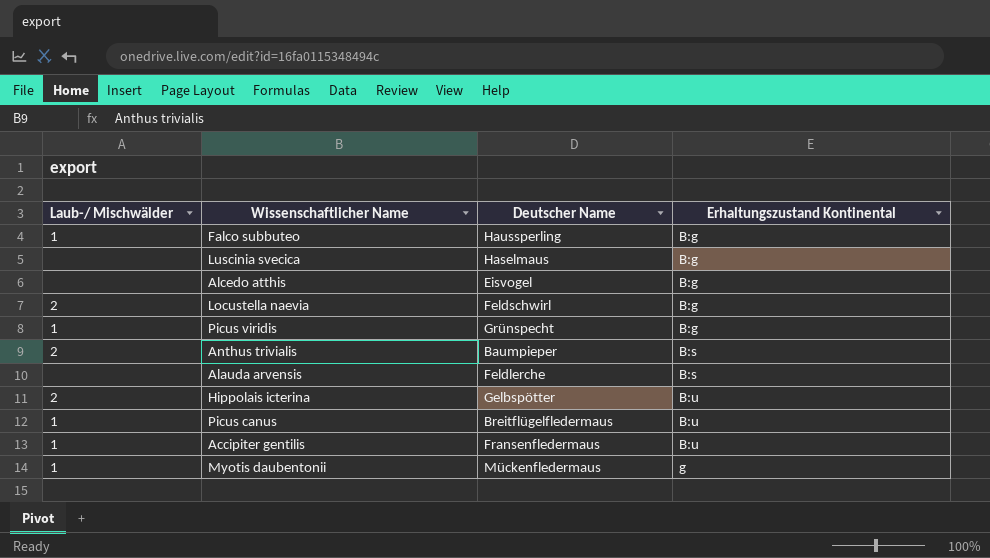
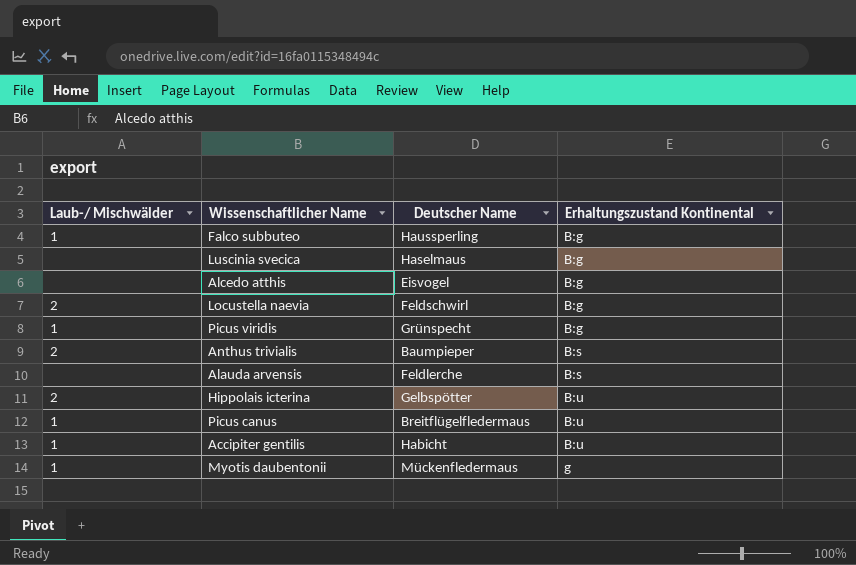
Accipiter gentilis | Deutscher Name: Fransenfledermaus -> Habicht

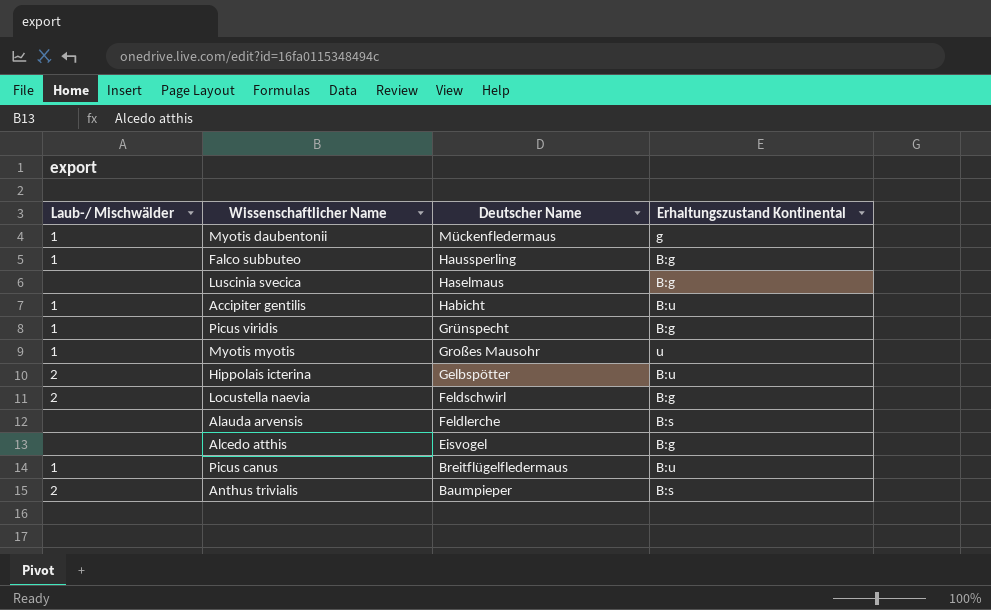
row order: Erhaltungszustand Kontinental ascending -> Deutscher Name descending
row Myotis myotis: none -> 1 | Großes Mausohr | u

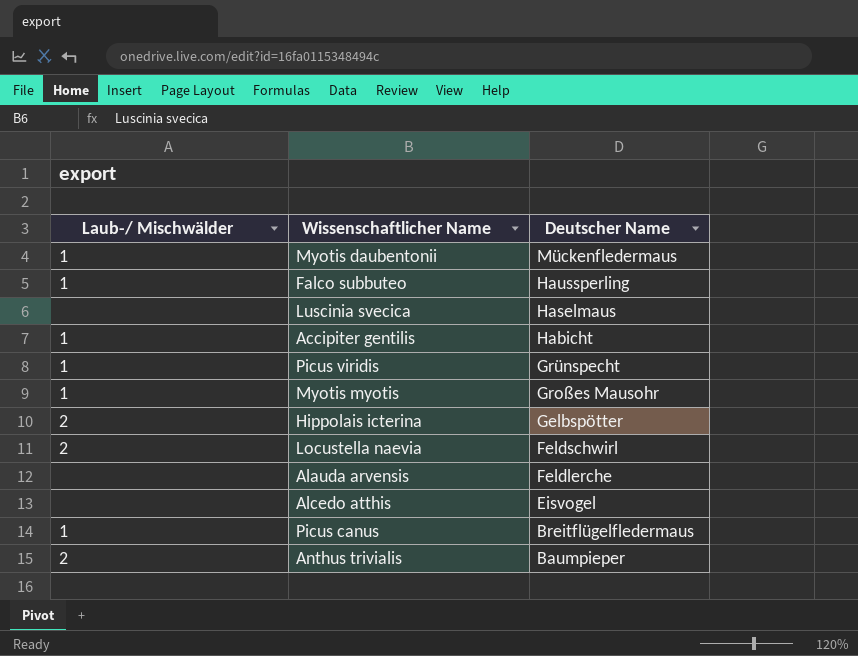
column Erhaltungszustand Kontinental | position: 4 -> none

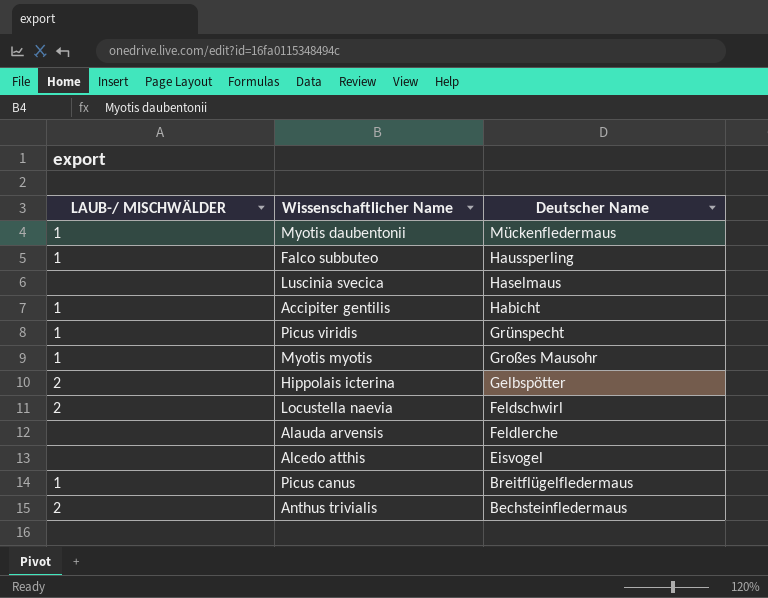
column name: Laub-/ Mischwälder -> LAUB-/ MISCHWÄLDER
Anthus trivialis | Deutscher Name: Baumpieper -> Bechsteinfledermaus

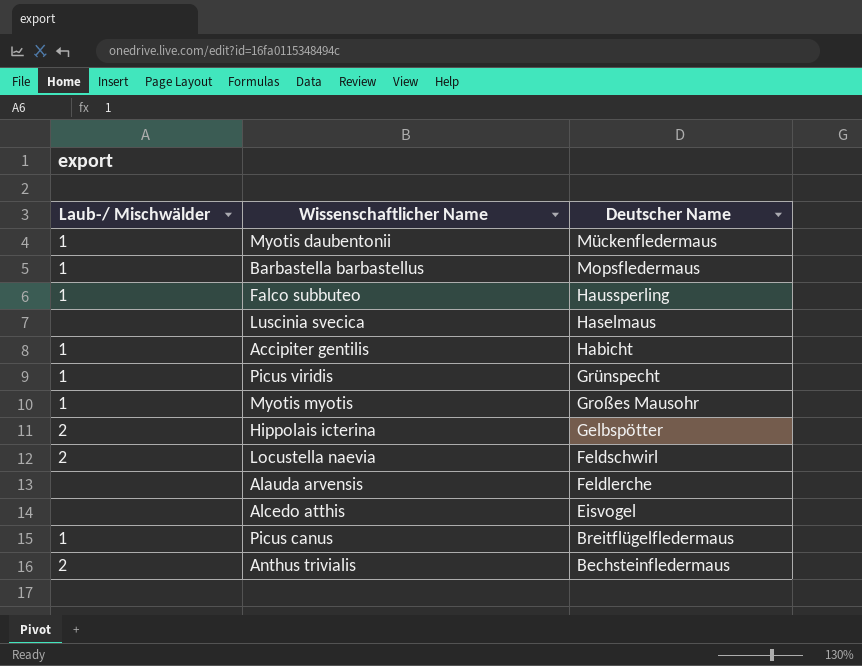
column name: LAUB-/ MISCHWÄLDER -> Laub-/ Mischwälder
row Barbastella barbastellus: none -> 1 | Mopsfledermaus

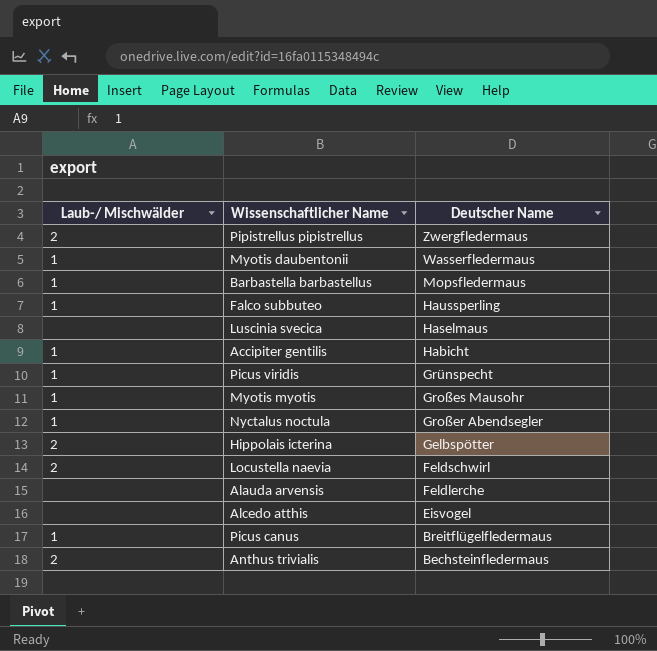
row Pipistrellus pipistrellus: none -> 2 | Zwergfledermaus
Myotis daubentonii | Deutscher Name: Mückenfledermaus -> Wasserfledermaus
row Nyctalus noctula: none -> 1 | Großer Abendsegler

